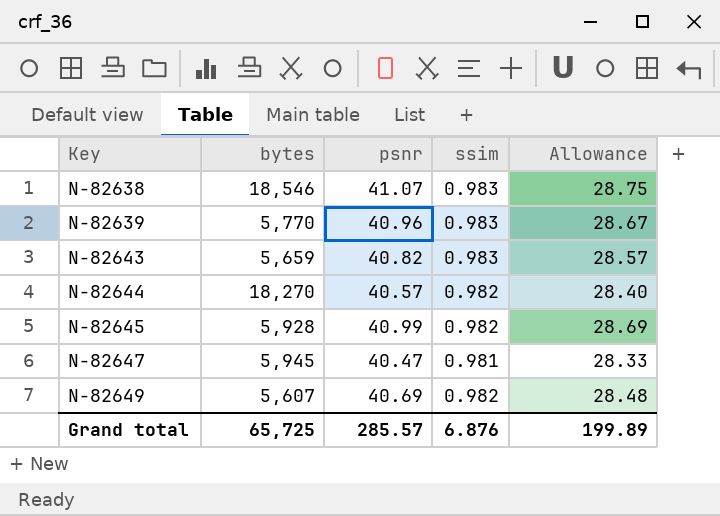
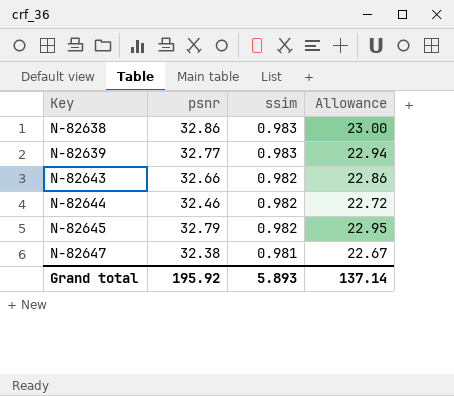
column bytes | position: 2 -> none
row N-82649: 5,607 | 40.69 | 0.982 | 28.48 -> none
N-82638 | psnr: 41.07 -> 32.86
N-82638 | Allowance: 28.75 -> 23.00
N-82639 | psnr: 40.96 -> 32.77
N-82639 | Allowance: 28.67 -> 22.94
N-82643 | psnr: 40.82 -> 32.66
N-82643 | ssim: 0.983 -> 0.982
N-82643 | Allowance: 28.57 -> 22.86
N-82644 | psnr: 40.57 -> 32.46
N-82644 | Allowance: 28.40 -> 22.72
N-82645 | psnr: 40.99 -> 32.79
N-82645 | Allowance: 28.69 -> 22.95
N-82647 | psnr: 40.47 -> 32.38
N-82647 | Allowance: 28.33 -> 22.67
Grand total | psnr: 285.57 -> 195.92
Grand total | ssim: 6.876 -> 5.893
Grand total | Allowance: 199.89 -> 137.14

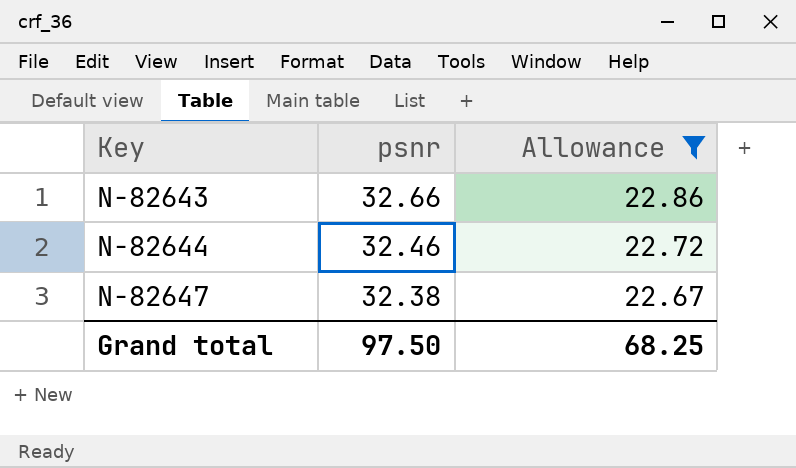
filter: none -> Allowance <= 22.86
column ssim | position: 3 -> none
Grand total | psnr: 195.92 -> 97.50
Grand total | Allowance: 137.14 -> 68.25

